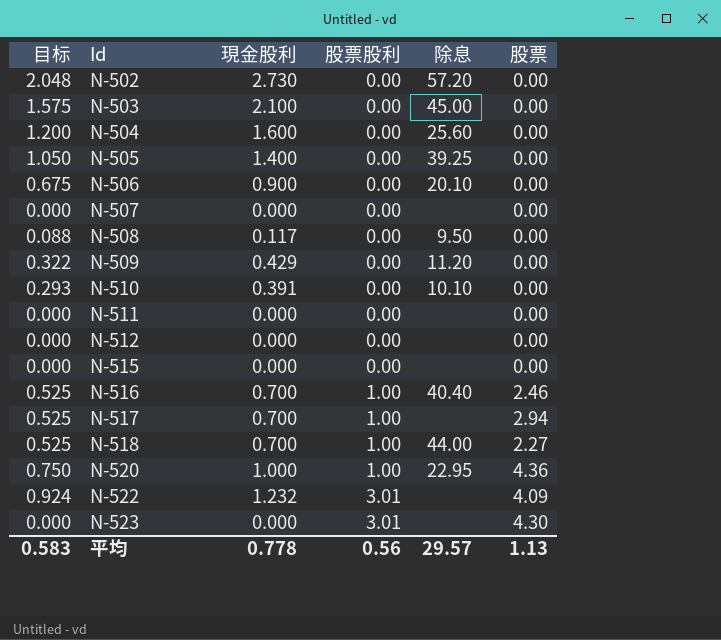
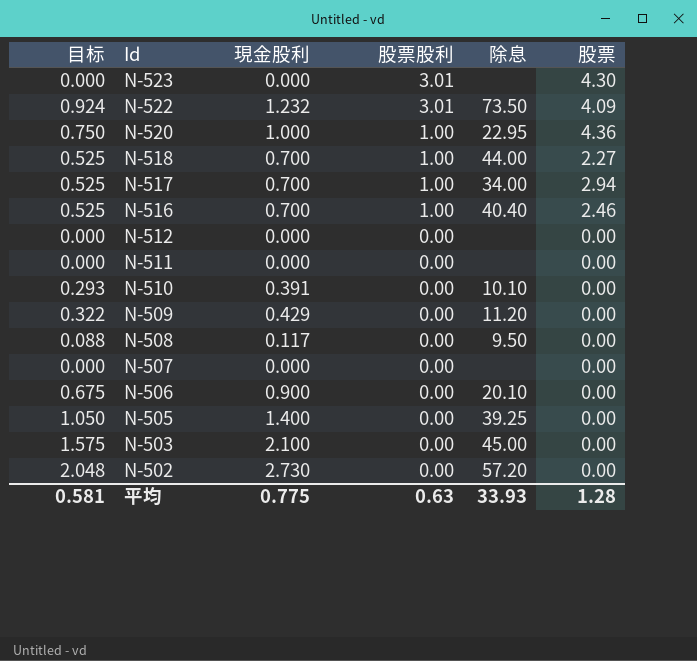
row order: Id ascending -> Id descending
row N-504: 1.200 | 1.600 | 0.00 | 25.60 | 0.00 -> none
row N-515: 0.000 | 0.000 | 0.00 | none | 0.00 -> none
N-522 | 除息: none -> 73.50
N-517 | 除息: none -> 34.00
平均 | 目标: 0.583 -> 0.581
平均 | 現金股利: 0.778 -> 0.775
平均 | 股票股利: 0.56 -> 0.63
平均 | 除息: 29.57 -> 33.93
平均 | 股票: 1.13 -> 1.28

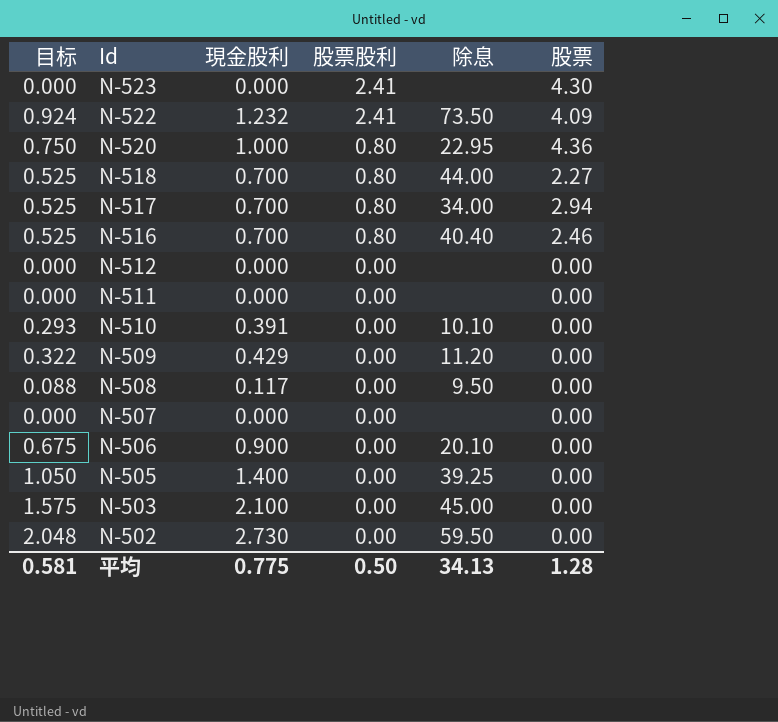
N-523 | 股票股利: 3.01 -> 2.41
N-522 | 股票股利: 3.01 -> 2.41
N-520 | 股票股利: 1.00 -> 0.80
N-518 | 股票股利: 1.00 -> 0.80
N-517 | 股票股利: 1.00 -> 0.80
N-516 | 股票股利: 1.00 -> 0.80
N-502 | 除息: 57.20 -> 59.50
平均 | 股票股利: 0.63 -> 0.50
平均 | 除息: 33.93 -> 34.13

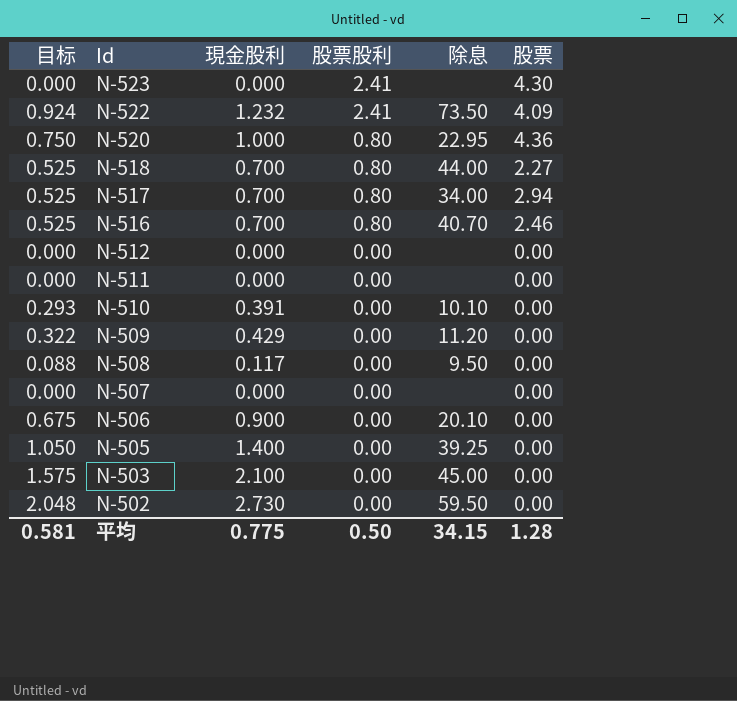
N-516 | 除息: 40.40 -> 40.70
平均 | 除息: 34.13 -> 34.15

